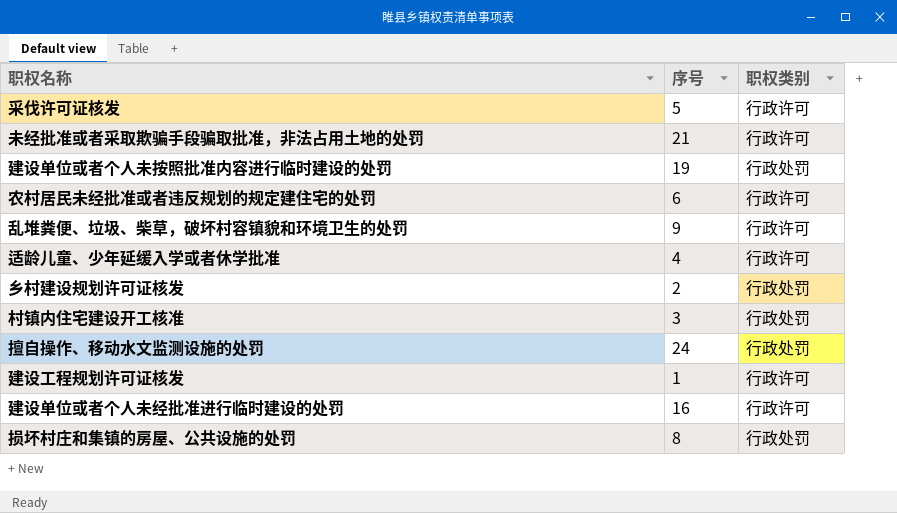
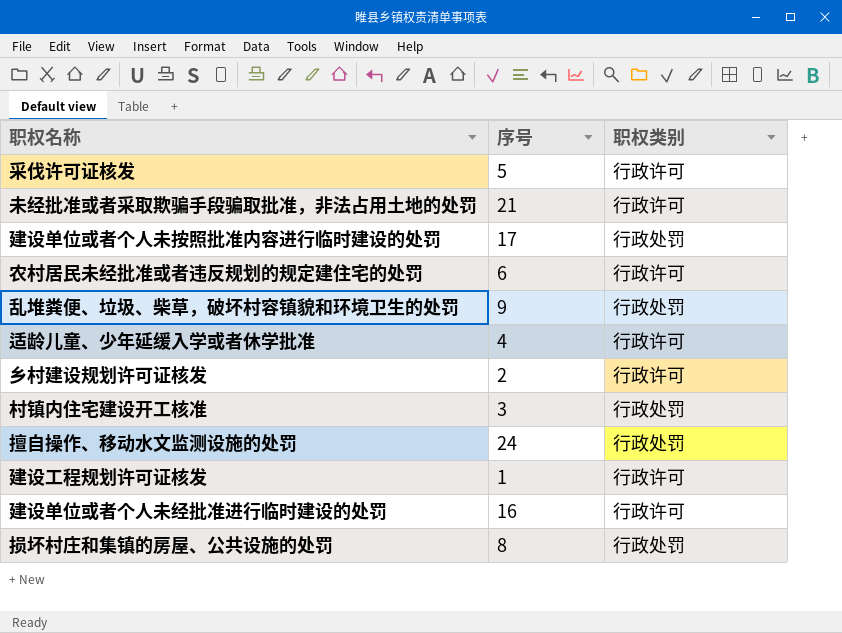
建设单位或者个人未按照批准内容进行临时建设的处罚 | 序号: 19 -> 17
乱堆粪便、垃圾、柴草，破坏村容镇貌和环境卫生的处罚 | 职权类别: 行政许可 -> 行政处罚
乡村建设规划许可证核发 | 职权类别: 行政处罚 -> 行政许可

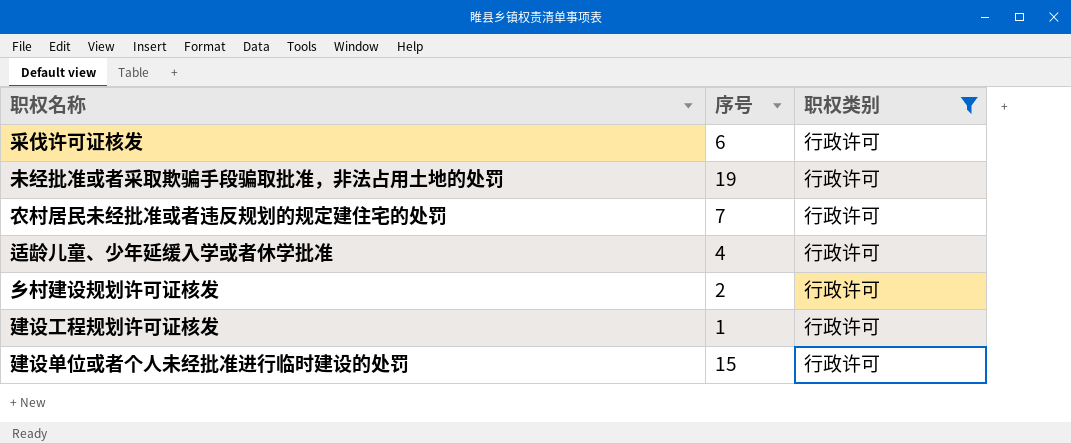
filter: none -> 职权类别 = 行政许可
采伐许可证核发 | 序号: 5 -> 6
未经批准或者采取欺骗手段骗取批准，非法占用土地的处罚 | 序号: 21 -> 19
农村居民未经批准或者违反规划的规定建住宅的处罚 | 序号: 6 -> 7
建设单位或者个人未经批准进行临时建设的处罚 | 序号: 16 -> 15

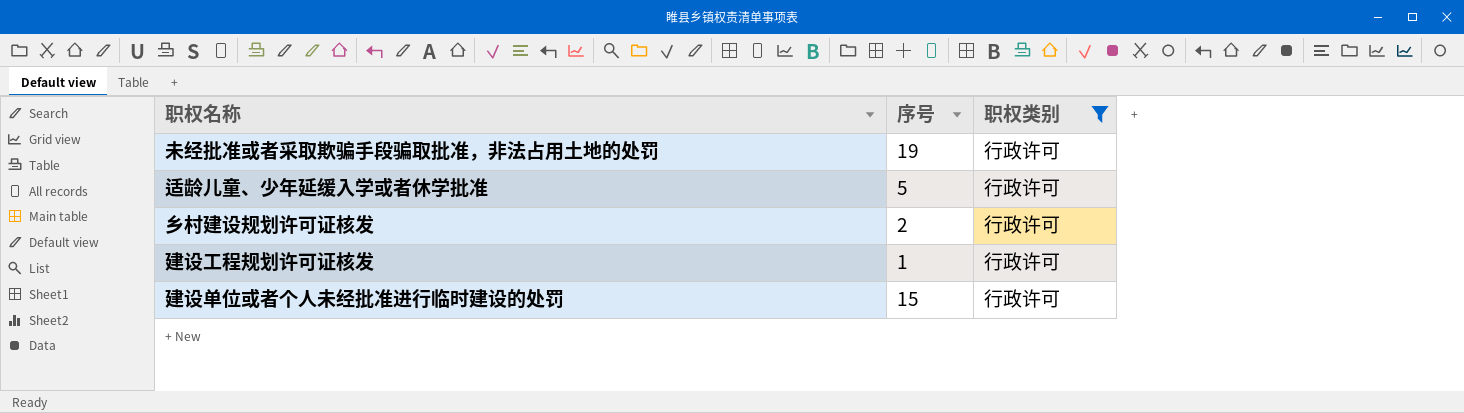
row 采伐许可证核发: 6 | 行政许可 -> none
row 农村居民未经批准或者违反规划的规定建住宅的处罚: 7 | 行政许可 -> none
适龄儿童、少年延缓入学或者休学批准 | 序号: 4 -> 5

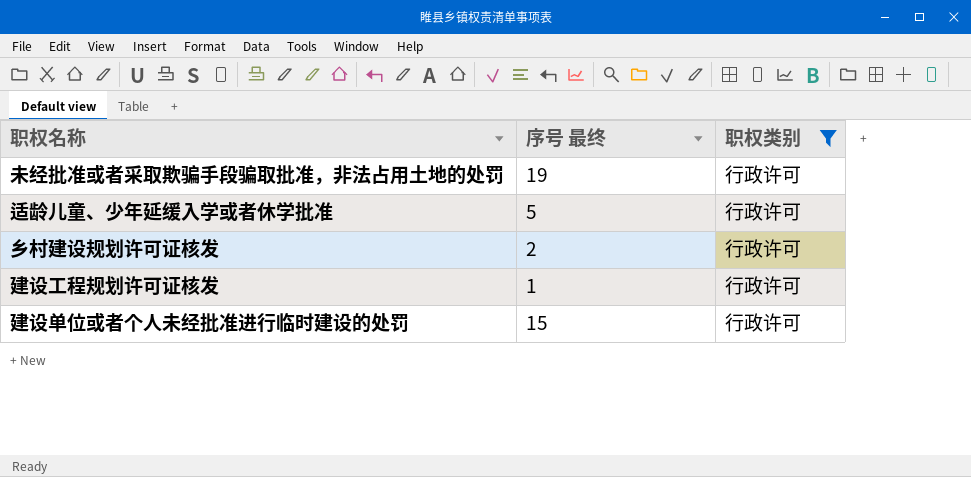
column name: 序号 -> 序号 最终

